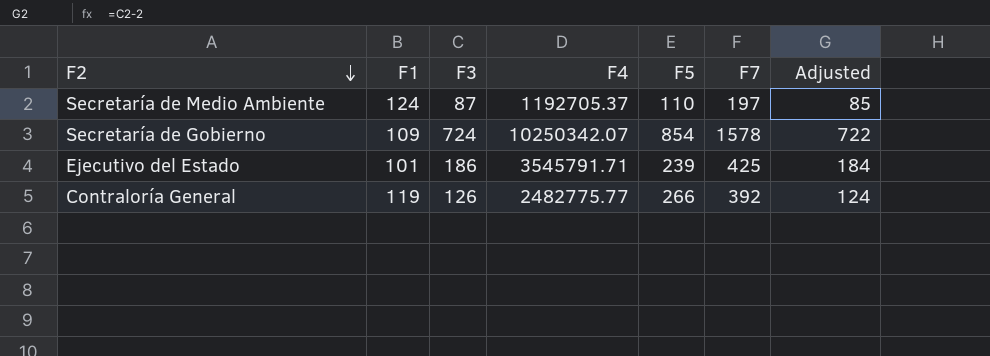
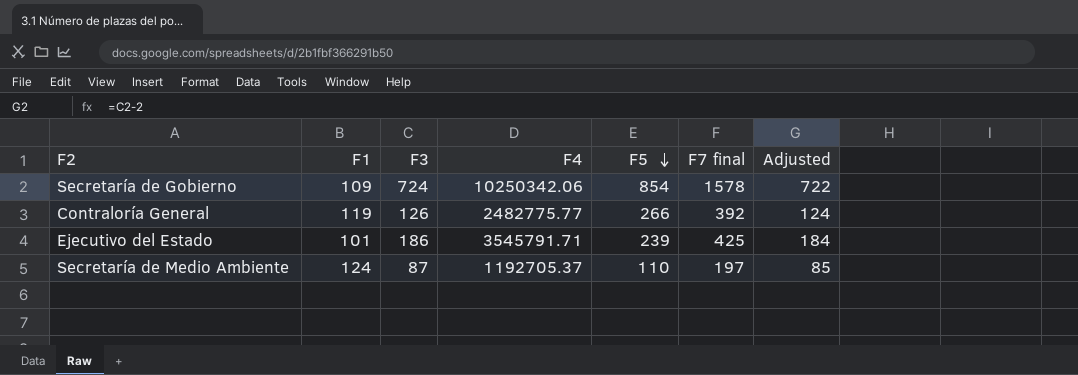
row order: F2 descending -> F5 descending
column name: F7 -> F7 final
Secretaría de Gobierno | F4: 10250342.07 -> 10250342.06

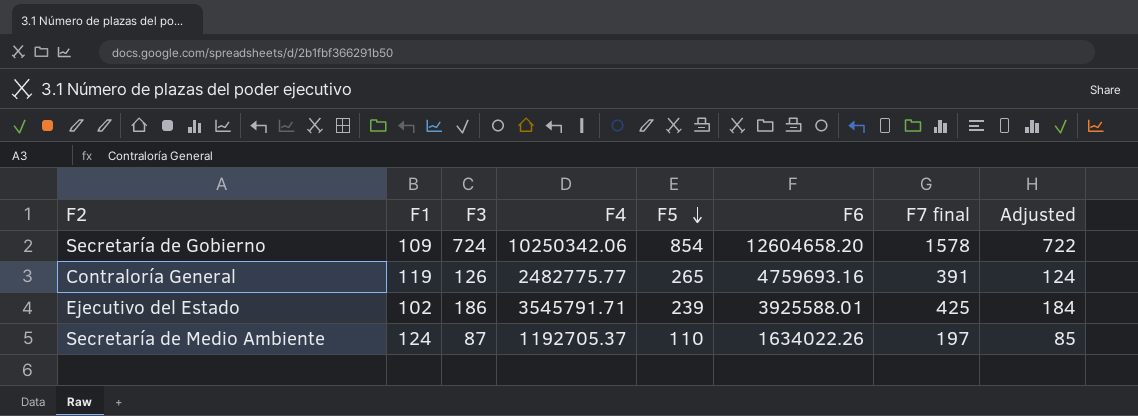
column F6 | position: none -> 6
Contraloría General | F5: 266 -> 265
Contraloría General | F7 final: 392 -> 391
Ejecutivo del Estado | F1: 101 -> 102

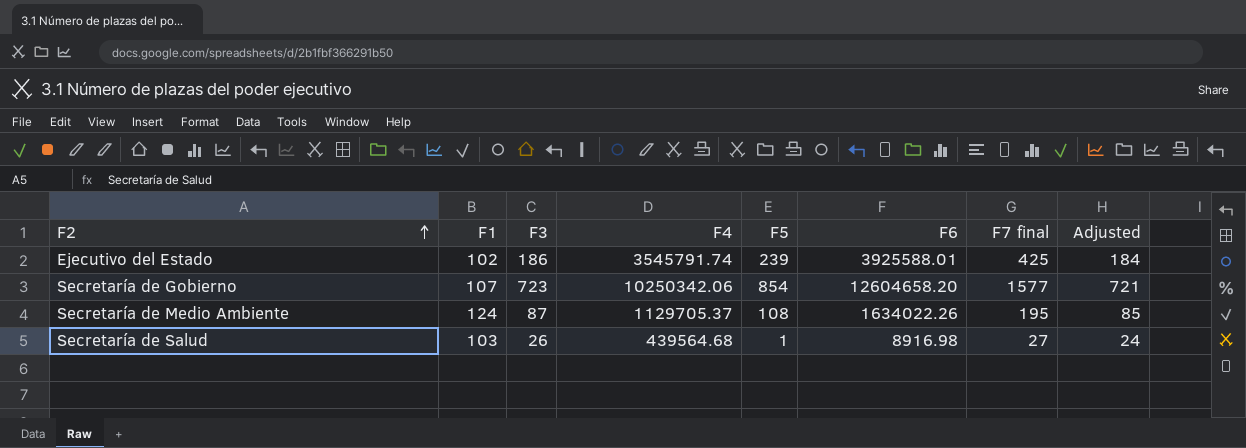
row order: F5 descending -> F2 ascending
row Contraloría General: 119 | 126 | 2482775.77 | 265 | 4759693.16 | 391 | 124 -> none
Ejecutivo del Estado | F4: 3545791.71 -> 3545791.74
Secretaría de Gobierno | F1: 109 -> 107
Secretaría de Gobierno | F3: 724 -> 723
Secretaría de Gobierno | F7 final: 1578 -> 1577
Secretaría de Gobierno | Adjusted: 722 -> 721
Secretaría de Medio Ambiente | F4: 1192705.37 -> 1129705.37
Secretaría de Medio Ambiente | F5: 110 -> 108
Secretaría de Medio Ambiente | F7 final: 197 -> 195
row Secretaría de Salud: none -> 103 | 26 | 439564.68 | 1 | 8916.98 | 27 | 24

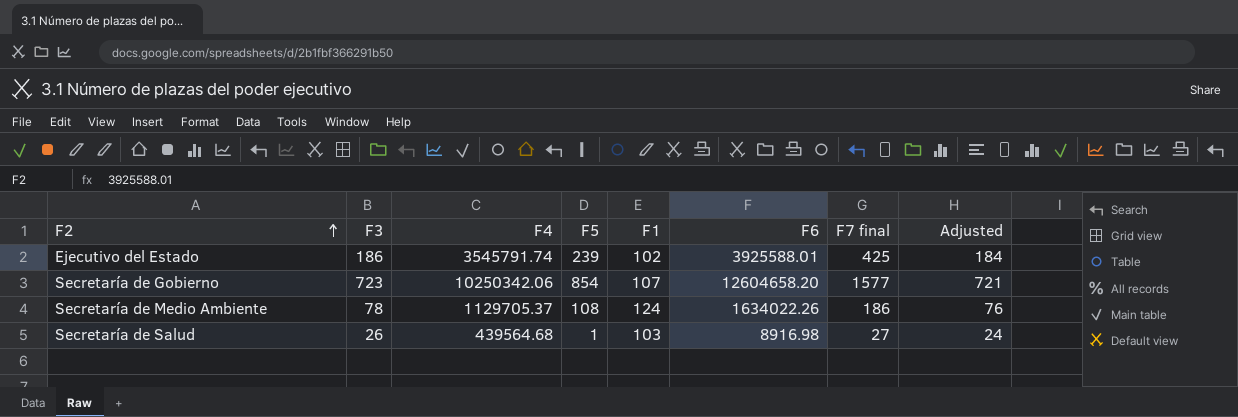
column F1 | position: 2 -> 5
Secretaría de Medio Ambiente | F3: 87 -> 78
Secretaría de Medio Ambiente | F7 final: 195 -> 186
Secretaría de Medio Ambiente | Adjusted: 85 -> 76

